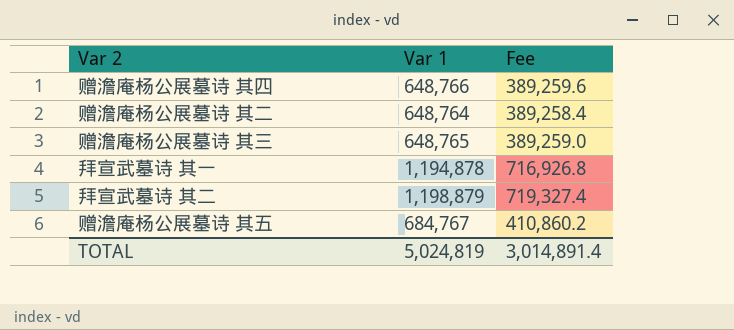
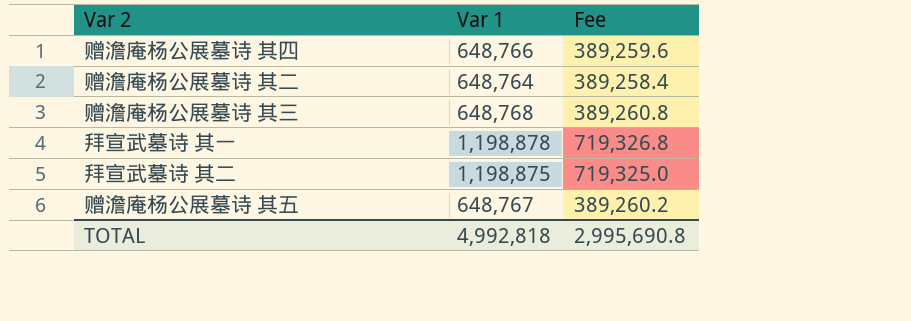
赠澹庵杨公展墓诗 其三 | Var 1: 648,765 -> 648,768
赠澹庵杨公展墓诗 其三 | Fee: 389,259.0 -> 389,260.8
拜宣武墓诗 其一 | Var 1: 1,194,878 -> 1,198,878
拜宣武墓诗 其一 | Fee: 716,926.8 -> 719,326.8
拜宣武墓诗 其二 | Var 1: 1,198,879 -> 1,198,875
拜宣武墓诗 其二 | Fee: 719,327.4 -> 719,325.0
赠澹庵杨公展墓诗 其五 | Var 1: 684,767 -> 648,767
赠澹庵杨公展墓诗 其五 | Fee: 410,860.2 -> 389,260.2
TOTAL | Var 1: 5,024,819 -> 4,992,818
TOTAL | Fee: 3,014,891.4 -> 2,995,690.8

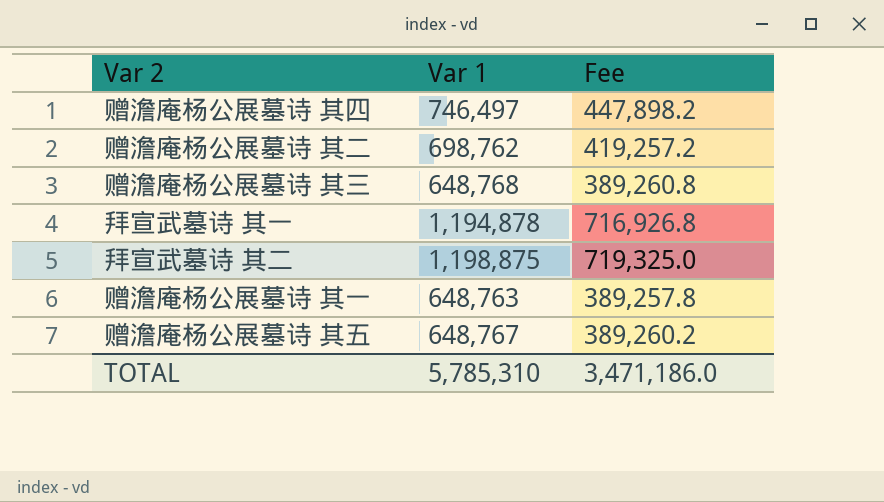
赠澹庵杨公展墓诗 其四 | Var 1: 648,766 -> 746,497
赠澹庵杨公展墓诗 其四 | Fee: 389,259.6 -> 447,898.2
赠澹庵杨公展墓诗 其二 | Var 1: 648,764 -> 698,762
赠澹庵杨公展墓诗 其二 | Fee: 389,258.4 -> 419,257.2
拜宣武墓诗 其一 | Var 1: 1,198,878 -> 1,194,878
拜宣武墓诗 其一 | Fee: 719,326.8 -> 716,926.8
row 赠澹庵杨公展墓诗 其一: none -> 648,763 | 389,257.8
TOTAL | Var 1: 4,992,818 -> 5,785,310
TOTAL | Fee: 2,995,690.8 -> 3,471,186.0

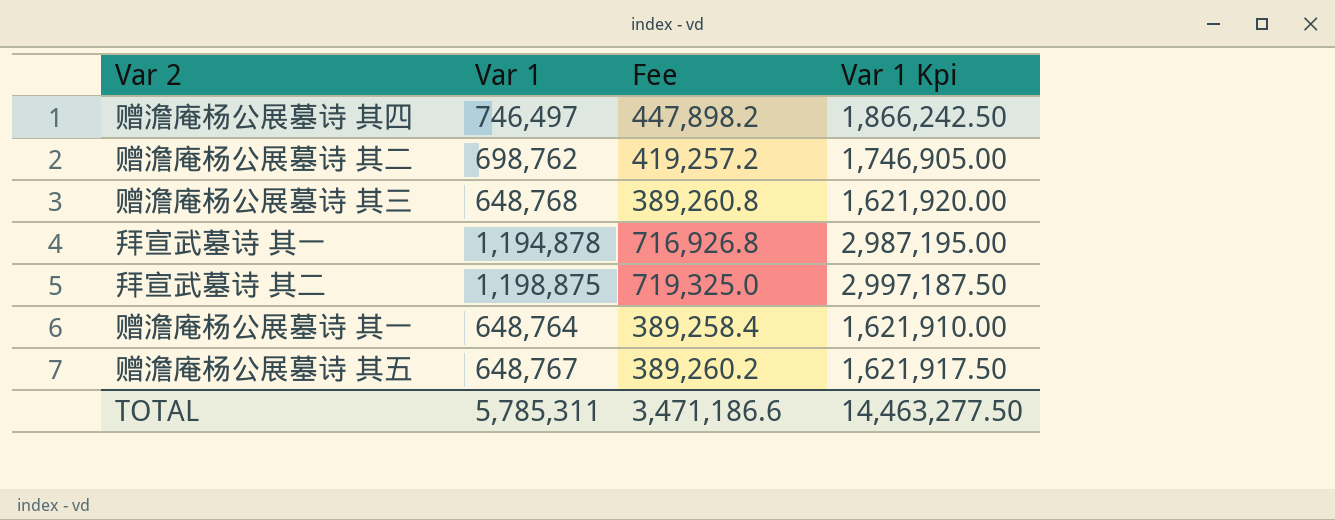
column Var 1 Kpi | formula: none -> [Var 1] * 2.5
赠澹庵杨公展墓诗 其一 | Var 1: 648,763 -> 648,764
赠澹庵杨公展墓诗 其一 | Fee: 389,257.8 -> 389,258.4
TOTAL | Var 1: 5,785,310 -> 5,785,311
TOTAL | Fee: 3,471,186.0 -> 3,471,186.6

